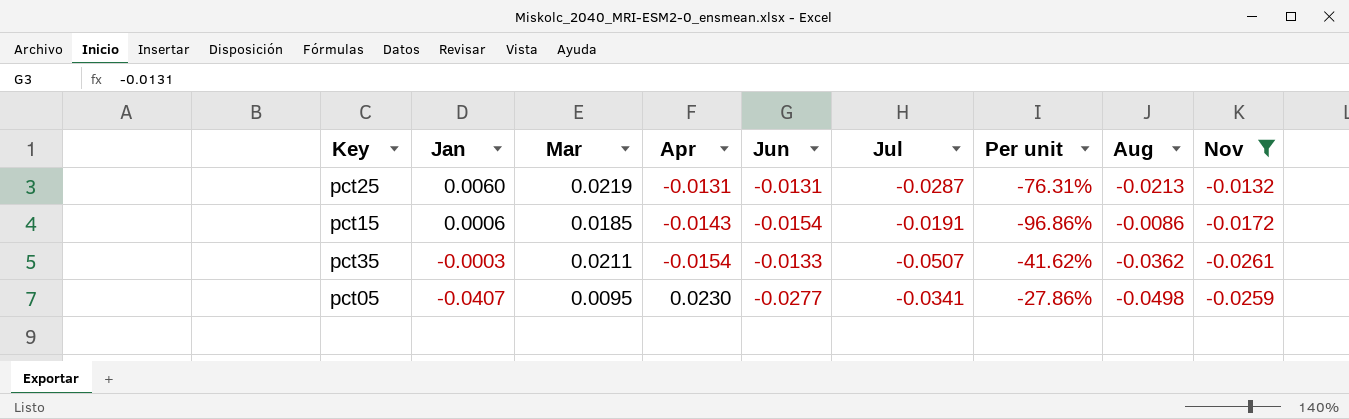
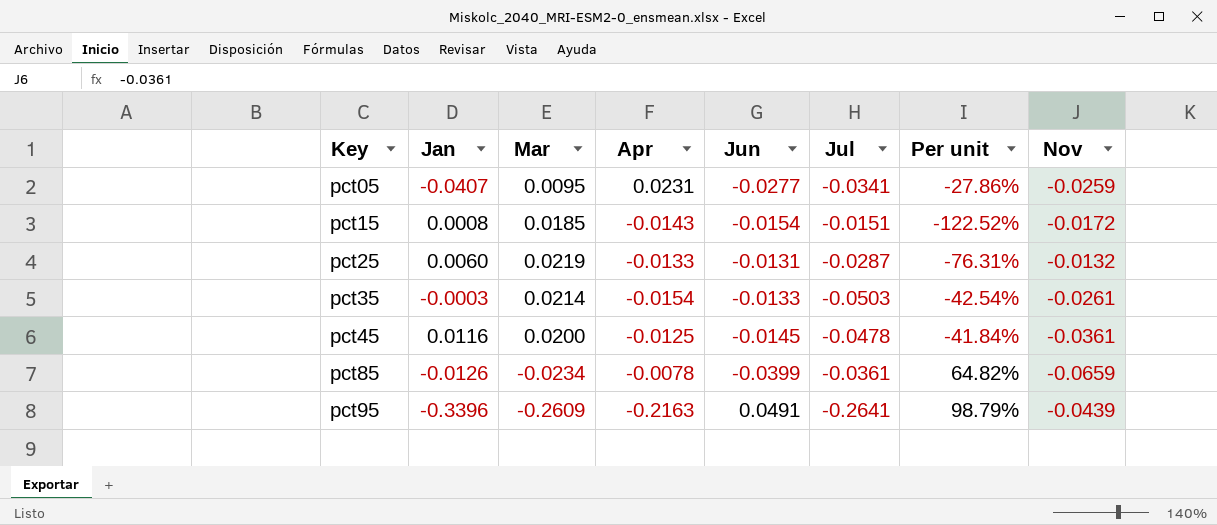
filter: Nov >= -0.0261 -> none
row order: Jan descending -> Key ascending
column Aug | position: 8 -> none
pct05 | Apr: 0.0230 -> 0.0231
pct15 | Jan: 0.0006 -> 0.0008
pct15 | Jul: -0.0191 -> -0.0151
pct15 | Per unit: -96.86% -> -122.52%
pct25 | Apr: -0.0131 -> -0.0133
pct35 | Mar: 0.0211 -> 0.0214
pct35 | Jul: -0.0507 -> -0.0503
pct35 | Per unit: -41.62% -> -42.54%

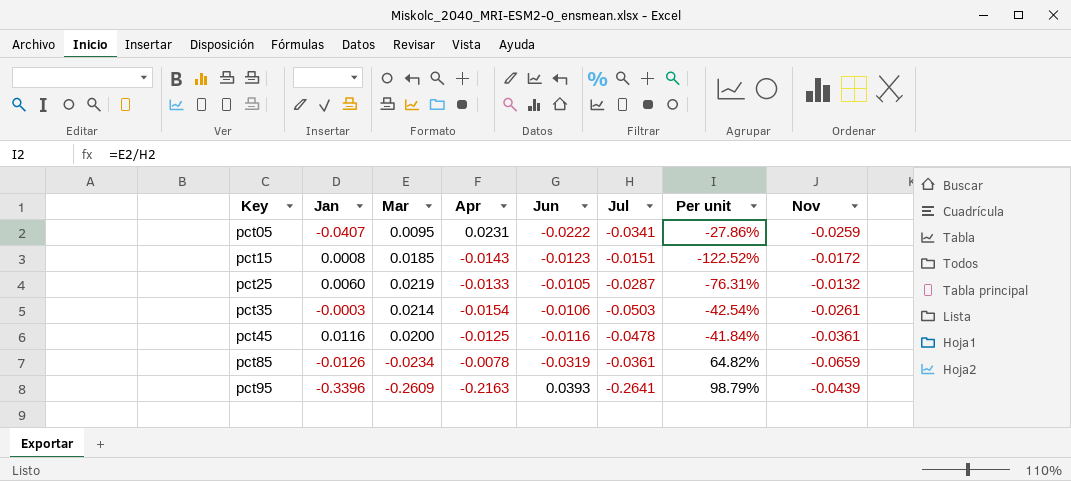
pct05 | Jun: -0.0277 -> -0.0222
pct15 | Jun: -0.0154 -> -0.0123
pct25 | Jun: -0.0131 -> -0.0105
pct35 | Jun: -0.0133 -> -0.0106
pct45 | Jun: -0.0145 -> -0.0116
pct85 | Jun: -0.0399 -> -0.0319
pct95 | Jun: 0.0491 -> 0.0393

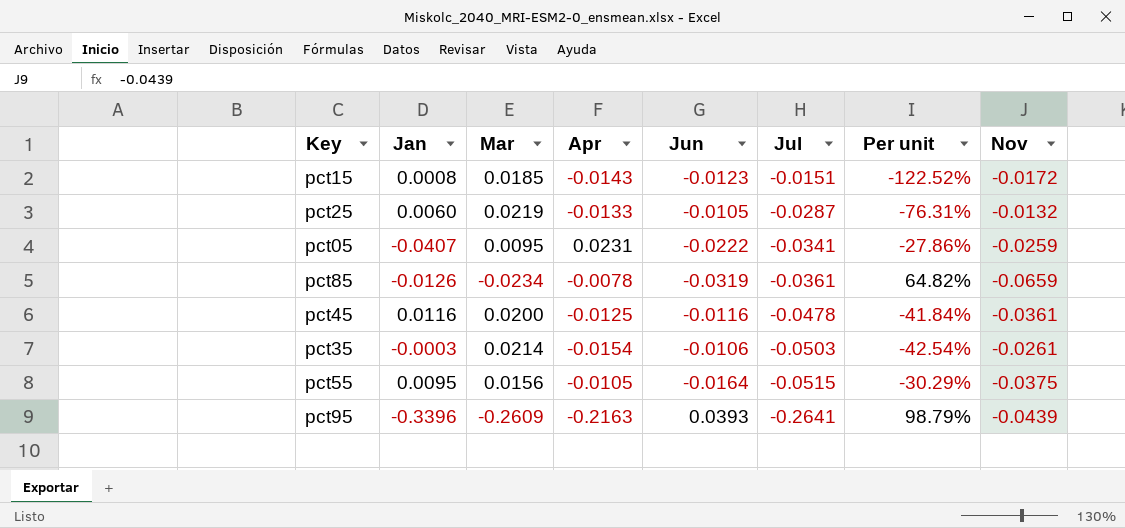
row order: Key ascending -> Jul descending
row pct55: none -> 0.0095 | 0.0156 | -0.0105 | -0.0164 | -0.0515 | -30.29% | -0.0375

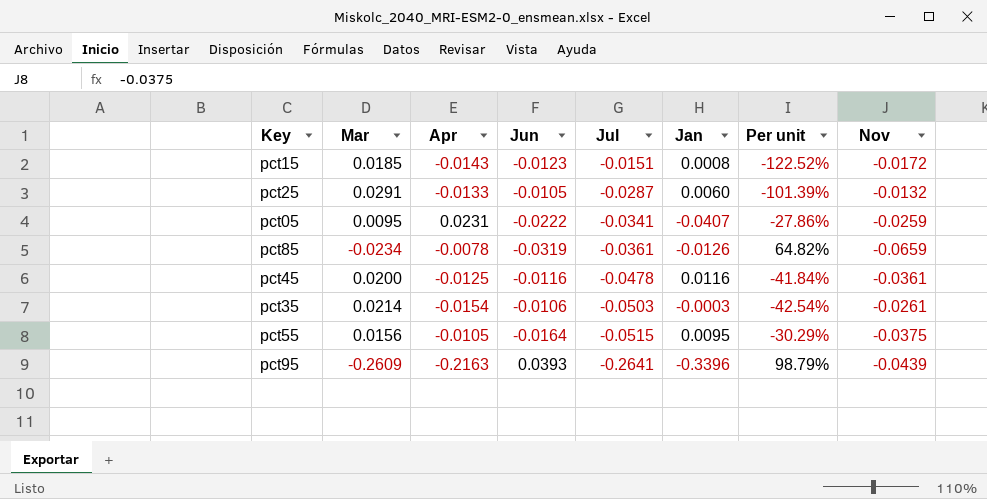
column Jan | position: 2 -> 6
pct25 | Mar: 0.0219 -> 0.0291
pct25 | Per unit: -76.31% -> -101.39%

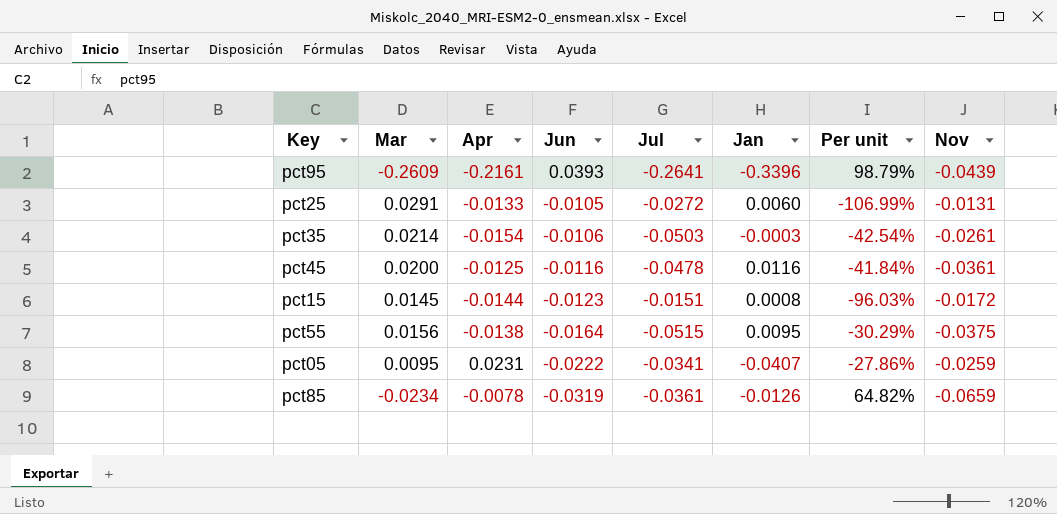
row order: Jul descending -> Jun descending
pct95 | Apr: -0.2163 -> -0.2161
pct25 | Jul: -0.0287 -> -0.0272
pct25 | Per unit: -101.39% -> -106.99%
pct25 | Nov: -0.0132 -> -0.0131
pct15 | Mar: 0.0185 -> 0.0145
pct15 | Apr: -0.0143 -> -0.0144
pct15 | Per unit: -122.52% -> -96.03%
pct55 | Apr: -0.0105 -> -0.0138

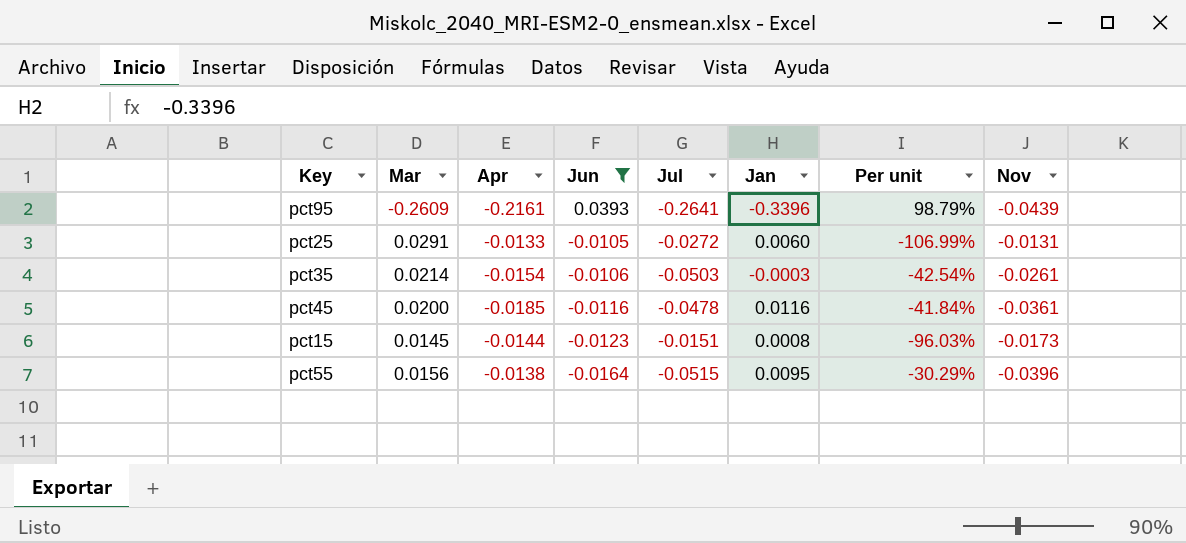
filter: none -> Jun >= -0.0164
pct45 | Apr: -0.0125 -> -0.0185
pct15 | Nov: -0.0172 -> -0.0173
pct55 | Nov: -0.0375 -> -0.0396

